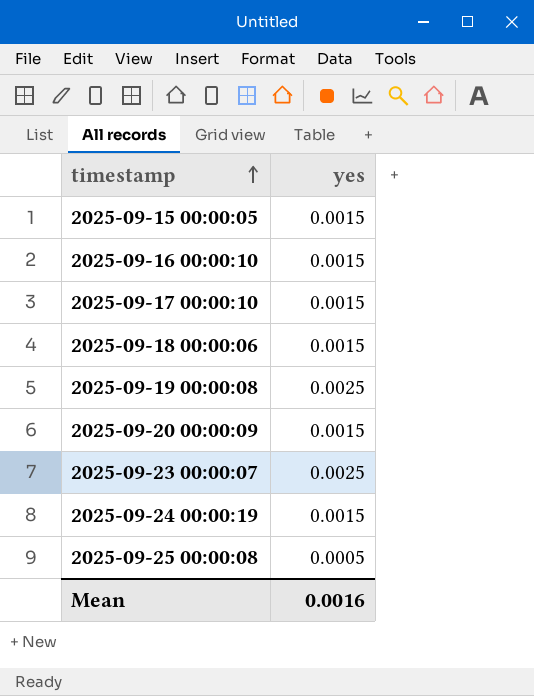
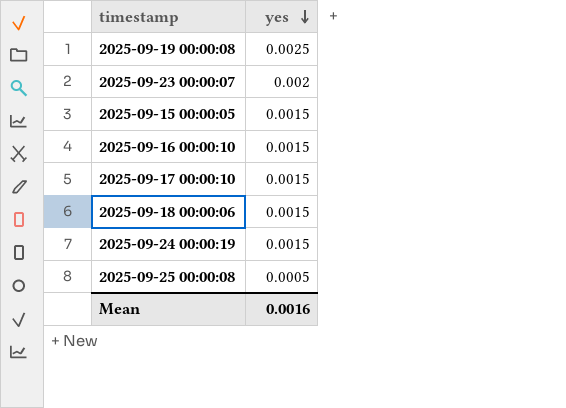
row order: timestamp ascending -> yes descending
row 2025-09-20 00:00:09: 0.0015 -> none
2025-09-23 00:00:07 | yes: 0.0025 -> 0.002

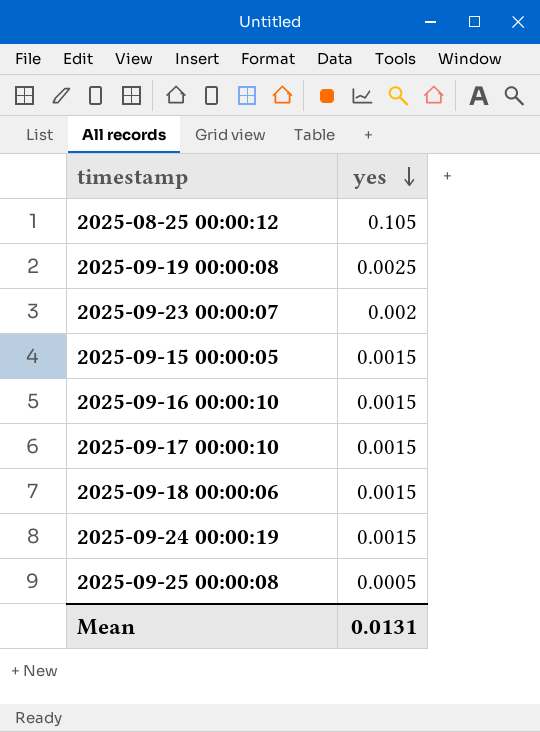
row 2025-08-25 00:00:12: none -> 0.105
Mean | yes: 0.0016 -> 0.0131

